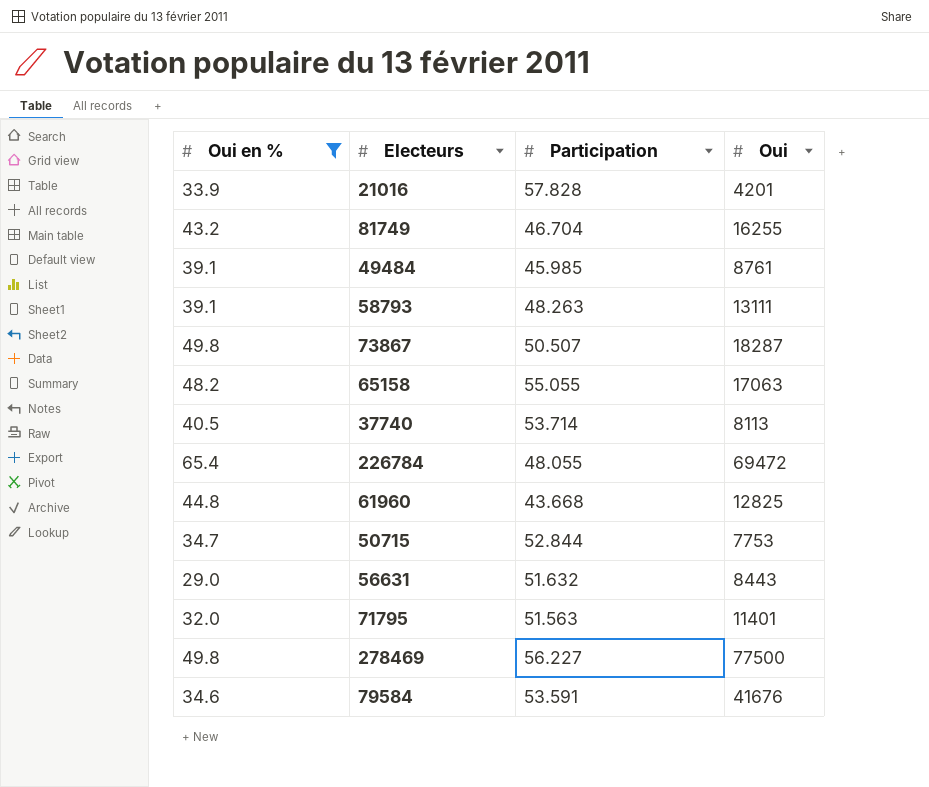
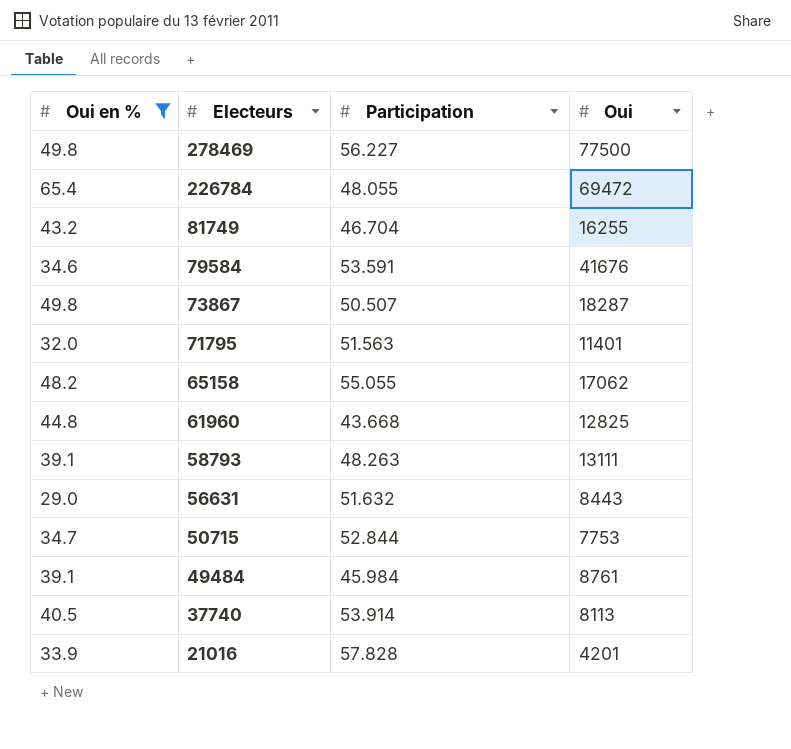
row order: none -> Electeurs descending
65158 | Oui: 17063 -> 17062
49484 | Participation: 45.985 -> 45.984
37740 | Participation: 53.714 -> 53.914

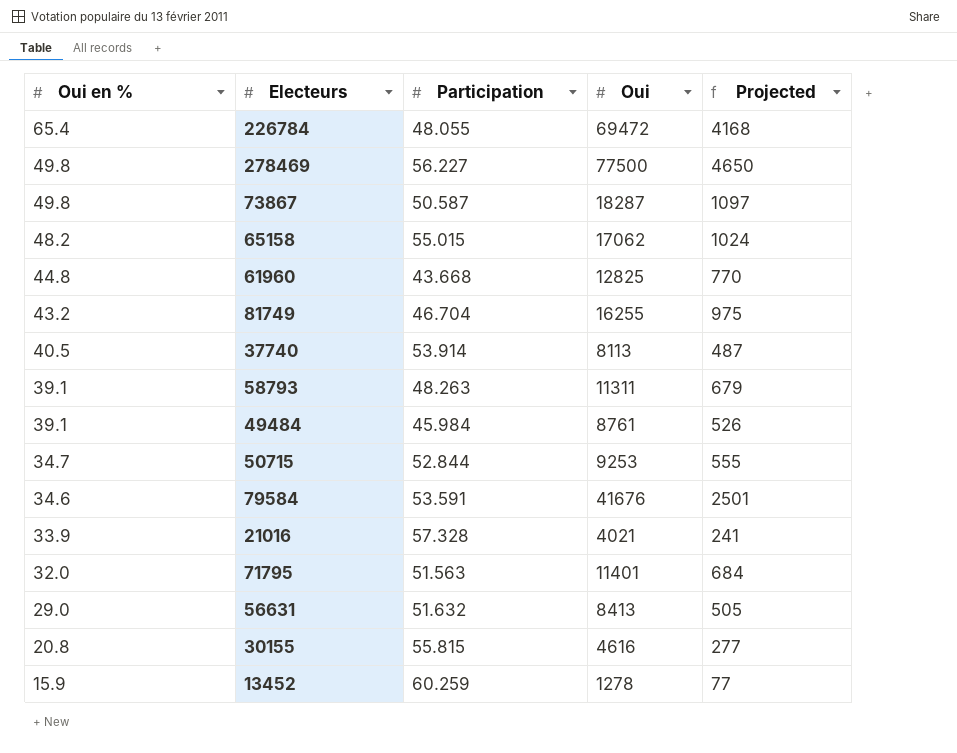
filter: Oui en % >= 29.0 -> none
row order: Electeurs descending -> Oui en % descending
column Projected | formula: none -> [Oui] * 0.06
73867 | Participation: 50.507 -> 50.587
65158 | Participation: 55.055 -> 55.015
58793 | Oui: 13111 -> 11311
50715 | Oui: 7753 -> 9253
21016 | Participation: 57.828 -> 57.328
21016 | Oui: 4201 -> 4021
56631 | Oui: 8443 -> 8413

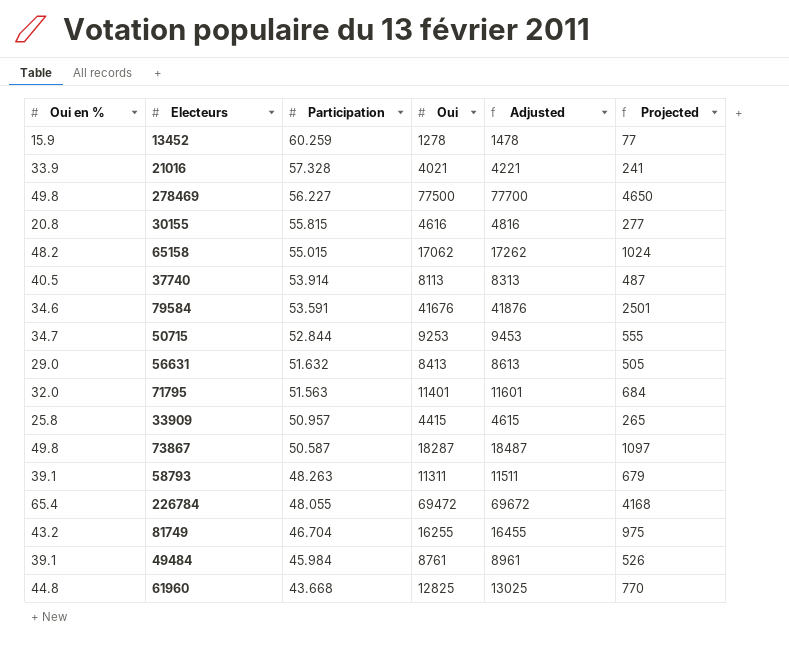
row order: Oui en % descending -> Participation descending
column Adjusted | formula: none -> [Oui] + 200
row 33909: none -> 25.8 | 50.957 | 4415 | 4615 | 265

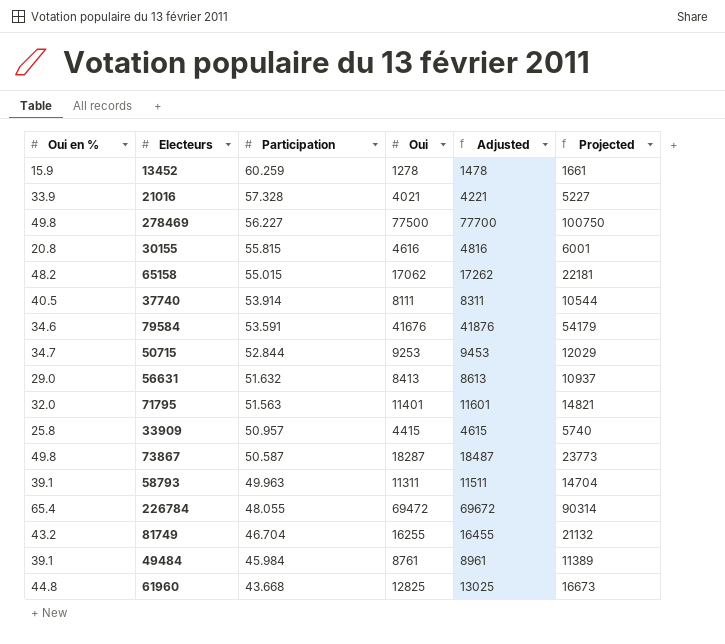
column Projected | formula: [Oui] * 0.06 -> [Oui] * 1.3
37740 | Oui: 8113 -> 8111
37740 | Adjusted: 8313 -> 8311
58793 | Participation: 48.263 -> 49.963

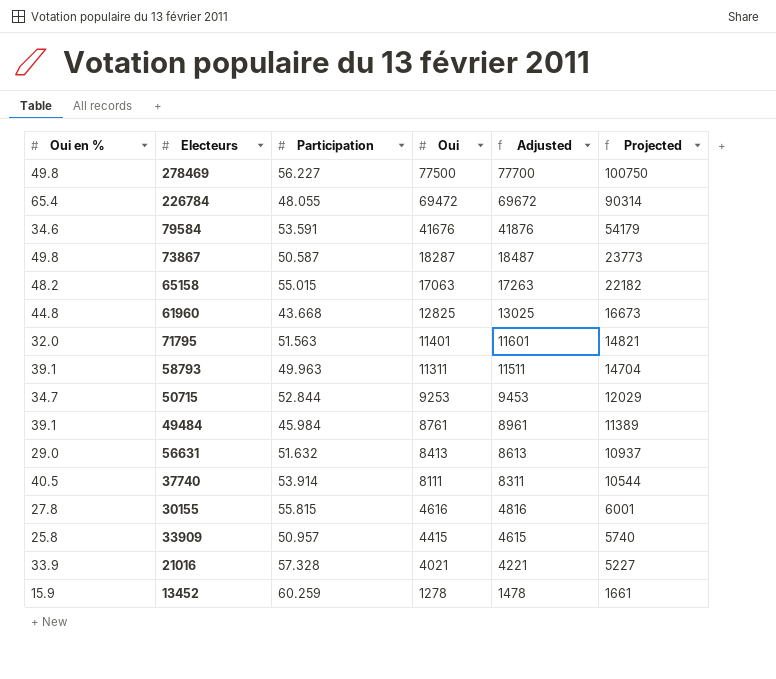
row order: Participation descending -> Oui descending
row 81749: 43.2 | 46.704 | 16255 | 16455 | 21132 -> none
65158 | Oui: 17062 -> 17063
65158 | Adjusted: 17262 -> 17263
65158 | Projected: 22181 -> 22182
30155 | Oui en %: 20.8 -> 27.8

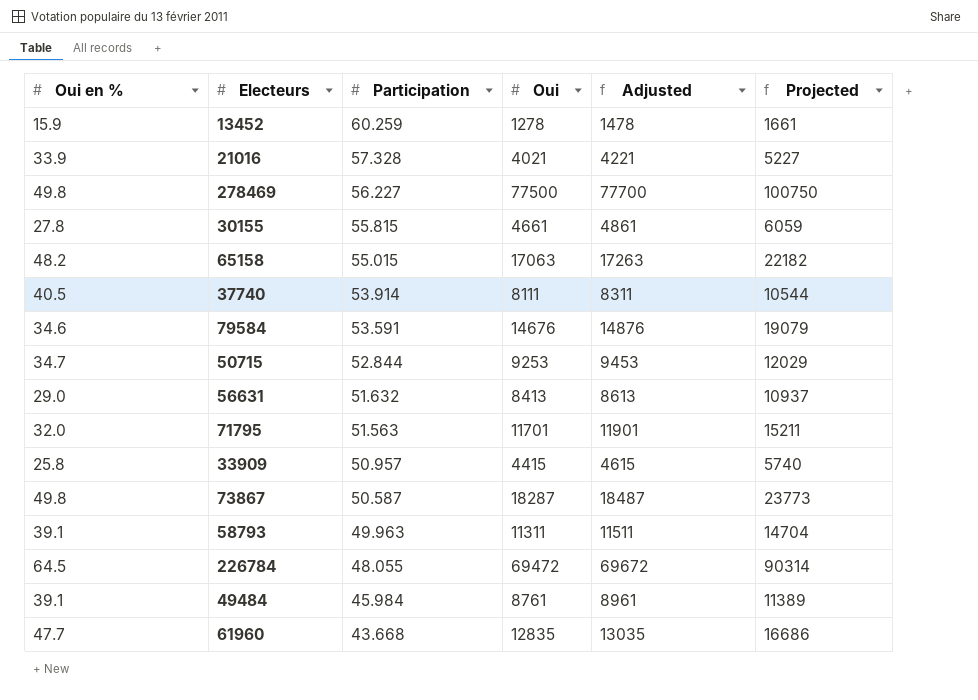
row order: Oui descending -> Participation descending
30155 | Oui: 4616 -> 4661
30155 | Adjusted: 4816 -> 4861
30155 | Projected: 6001 -> 6059
79584 | Oui: 41676 -> 14676
79584 | Adjusted: 41876 -> 14876
79584 | Projected: 54179 -> 19079
71795 | Oui: 11401 -> 11701
71795 | Adjusted: 11601 -> 11901
71795 | Projected: 14821 -> 15211
226784 | Oui en %: 65.4 -> 64.5
61960 | Oui en %: 44.8 -> 47.7
61960 | Oui: 12825 -> 12835
61960 | Adjusted: 13025 -> 13035
61960 | Projected: 16673 -> 16686

